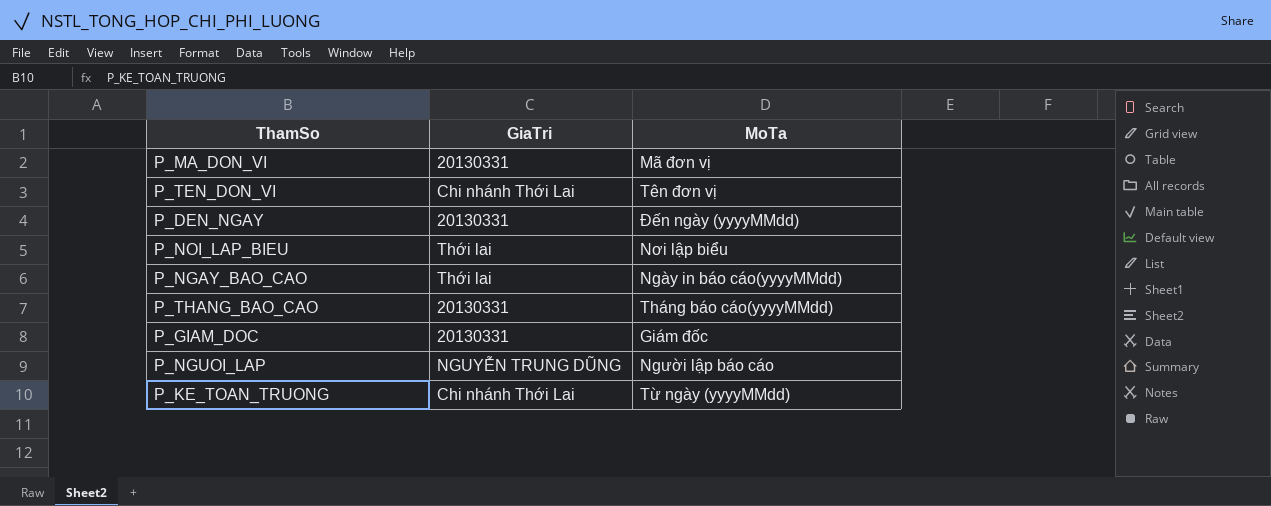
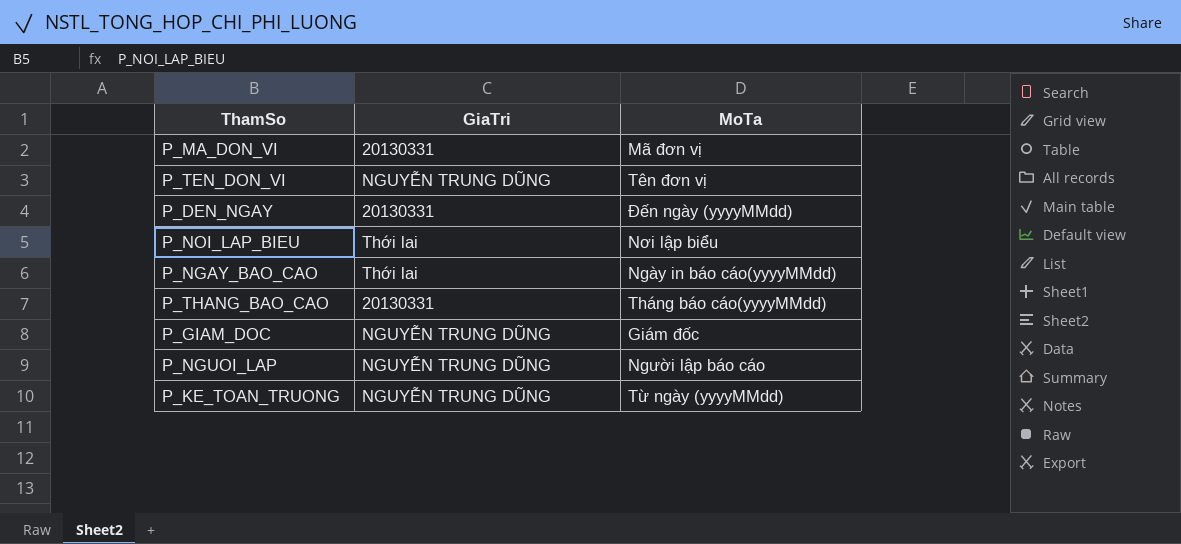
P_TEN_DON_VI | GiaTri: Chi nhánh Thới Lai -> NGUYỄN TRUNG DŨNG
P_GIAM_DOC | GiaTri: 20130331 -> NGUYỄN TRUNG DŨNG
P_KE_TOAN_TRUONG | GiaTri: Chi nhánh Thới Lai -> NGUYỄN TRUNG DŨNG

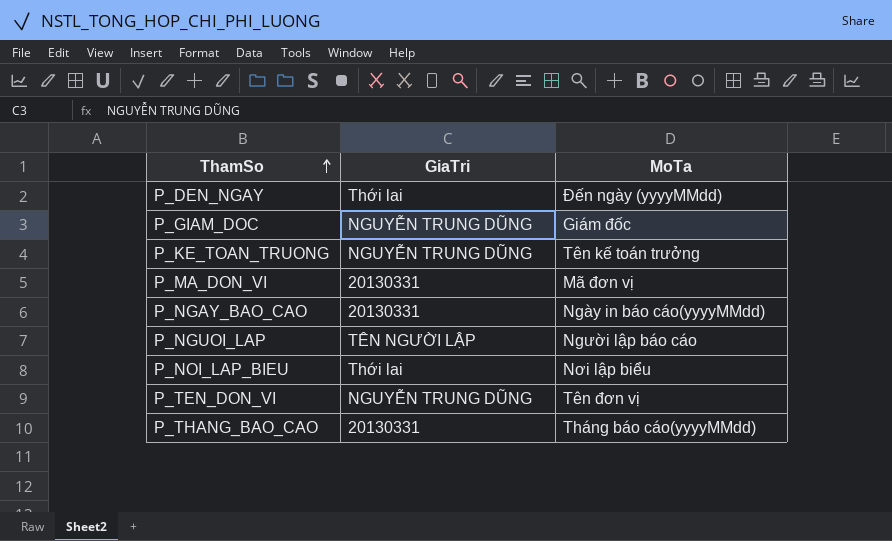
row order: none -> ThamSo ascending
P_DEN_NGAY | GiaTri: 20130331 -> Thới lai
P_KE_TOAN_TRUONG | MoTa: Từ ngày (yyyyMMdd) -> Tên kế toán trưởng
P_NGAY_BAO_CAO | GiaTri: Thới lai -> 20130331
P_NGUOI_LAP | GiaTri: NGUYỄN TRUNG DŨNG -> TÊN NGƯỜI LẬP

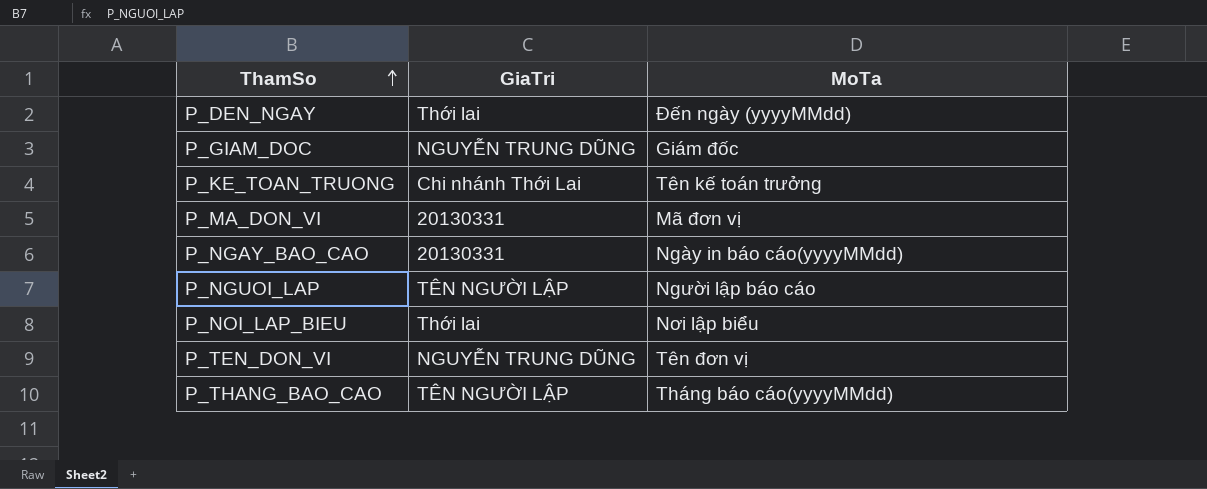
P_KE_TOAN_TRUONG | GiaTri: NGUYỄN TRUNG DŨNG -> Chi nhánh Thới Lai
P_THANG_BAO_CAO | GiaTri: 20130331 -> TÊN NGƯỜI LẬP

